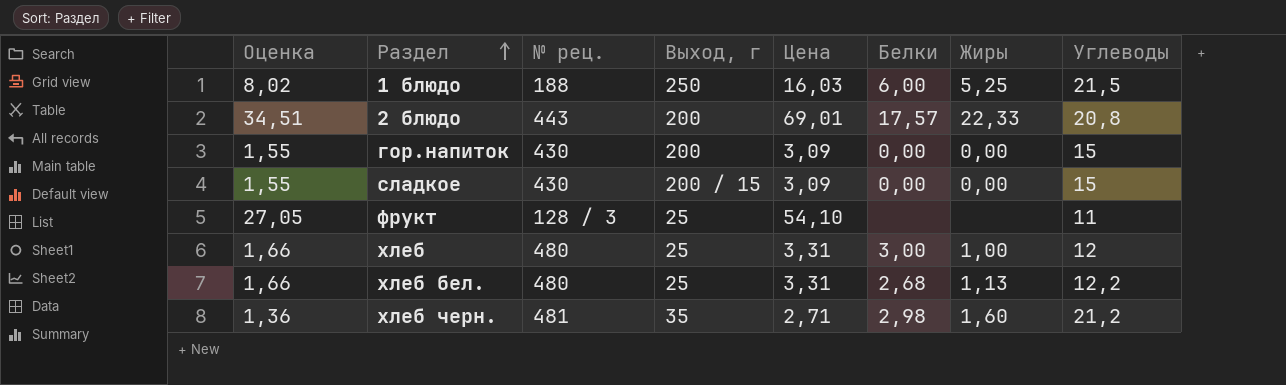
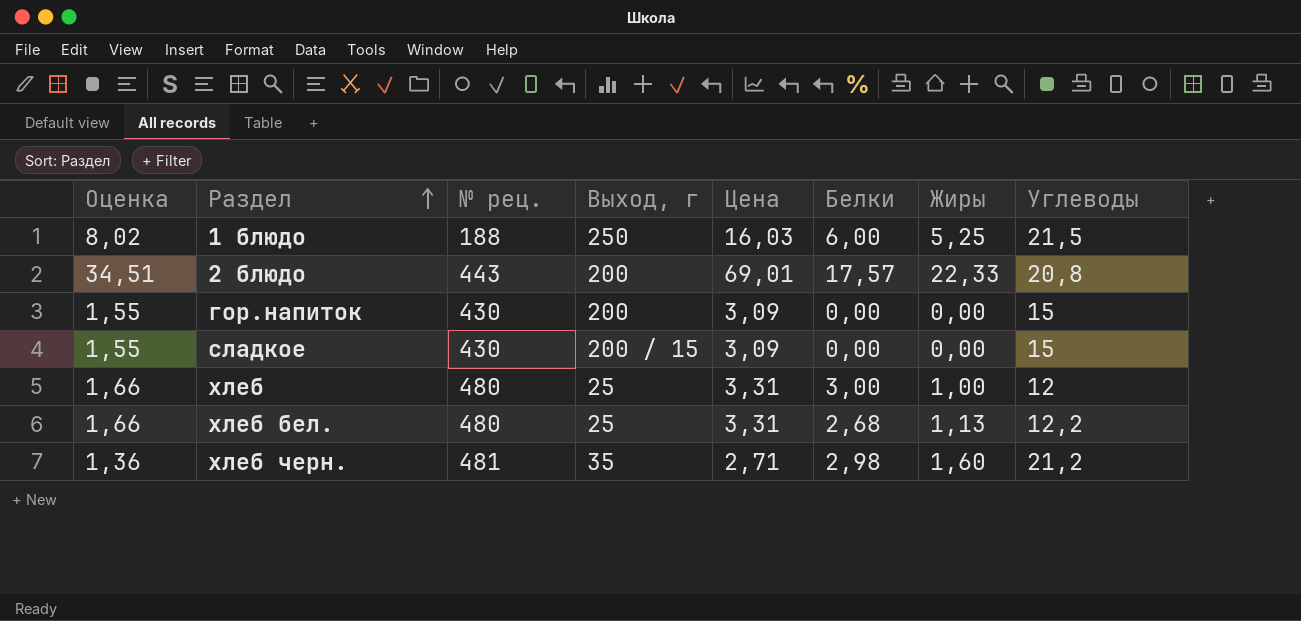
row фрукт: 27,05 | 128 / 3 | 25 | 54,10 | none | none | 11 -> none

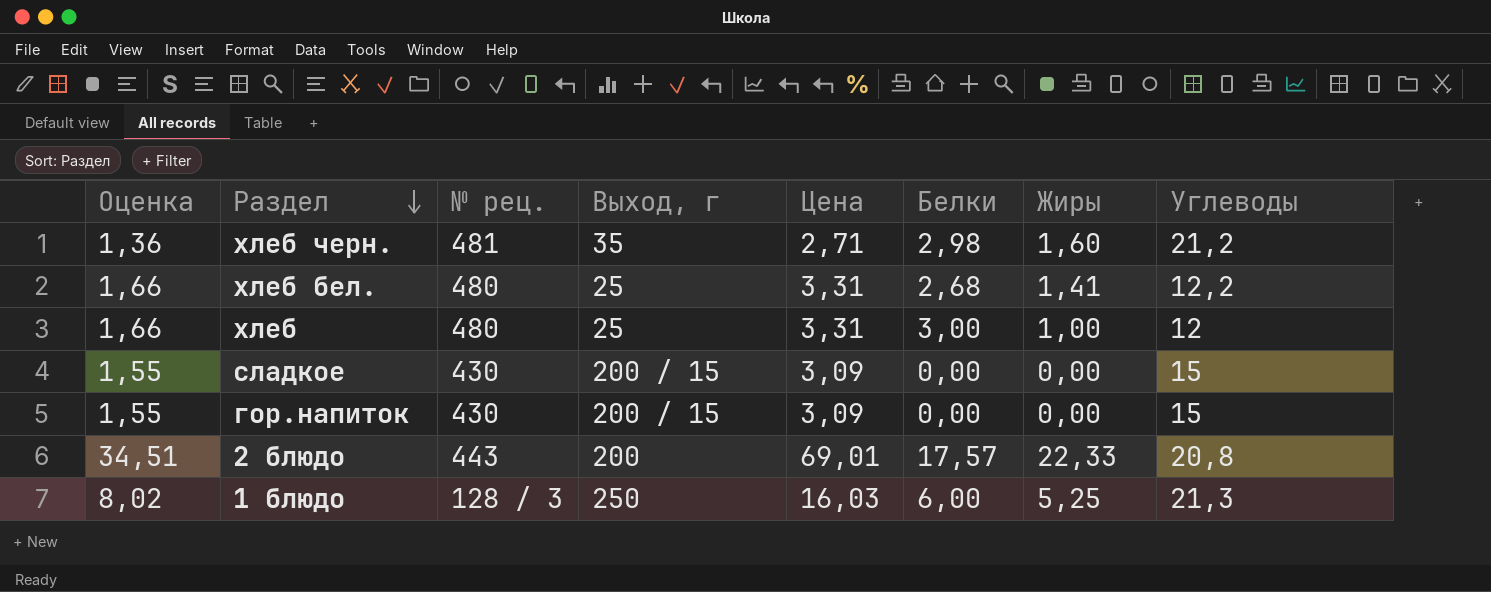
row order: Раздел ascending -> Раздел descending
хлеб бел. | Жиры: 1,13 -> 1,41
гор.напиток | Выход, г: 200 -> 200 / 15
1 блюдо | № рец.: 188 -> 128 / 3
1 блюдо | Углеводы: 21,5 -> 21,3

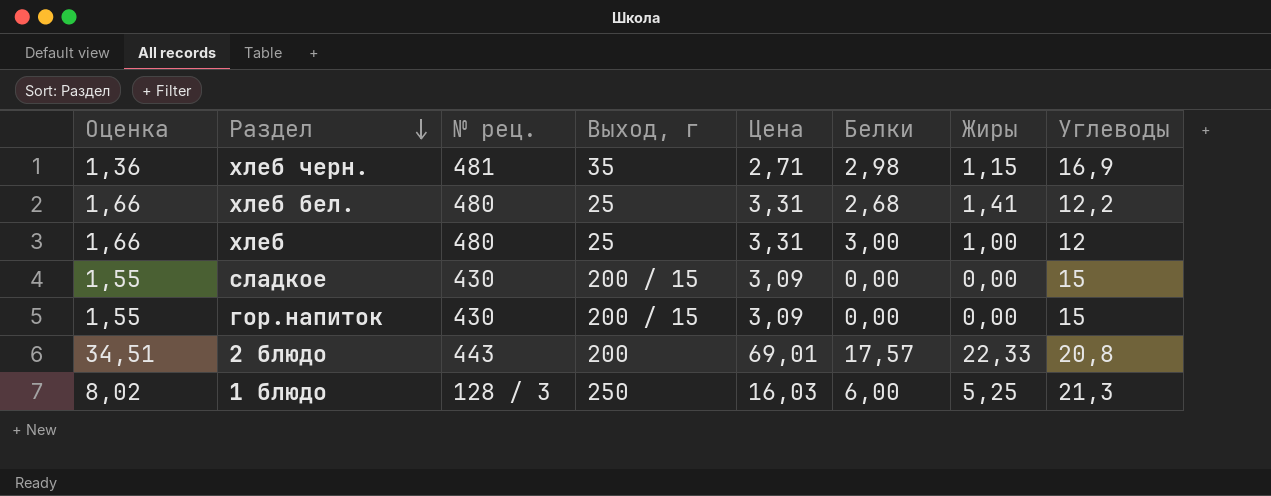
хлеб черн. | Жиры: 1,60 -> 1,15
хлеб черн. | Углеводы: 21,2 -> 16,9

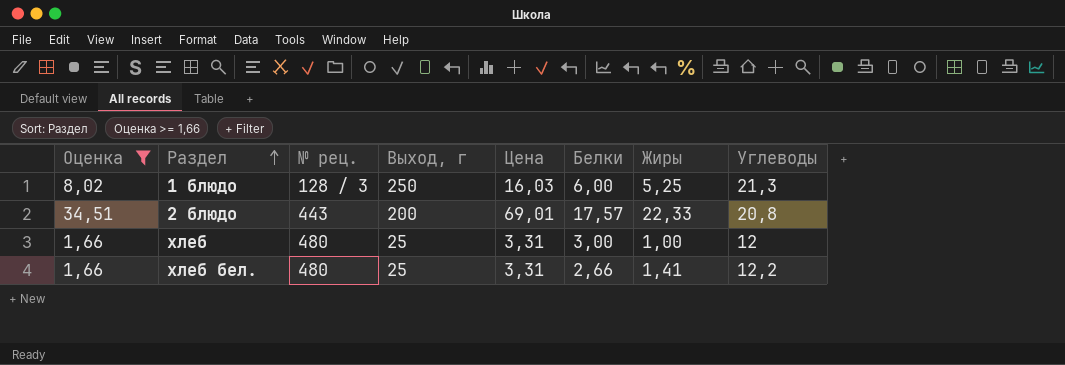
filter: none -> Оценка >= 1,66
row order: Раздел descending -> Раздел ascending
хлеб бел. | Белки: 2,68 -> 2,66

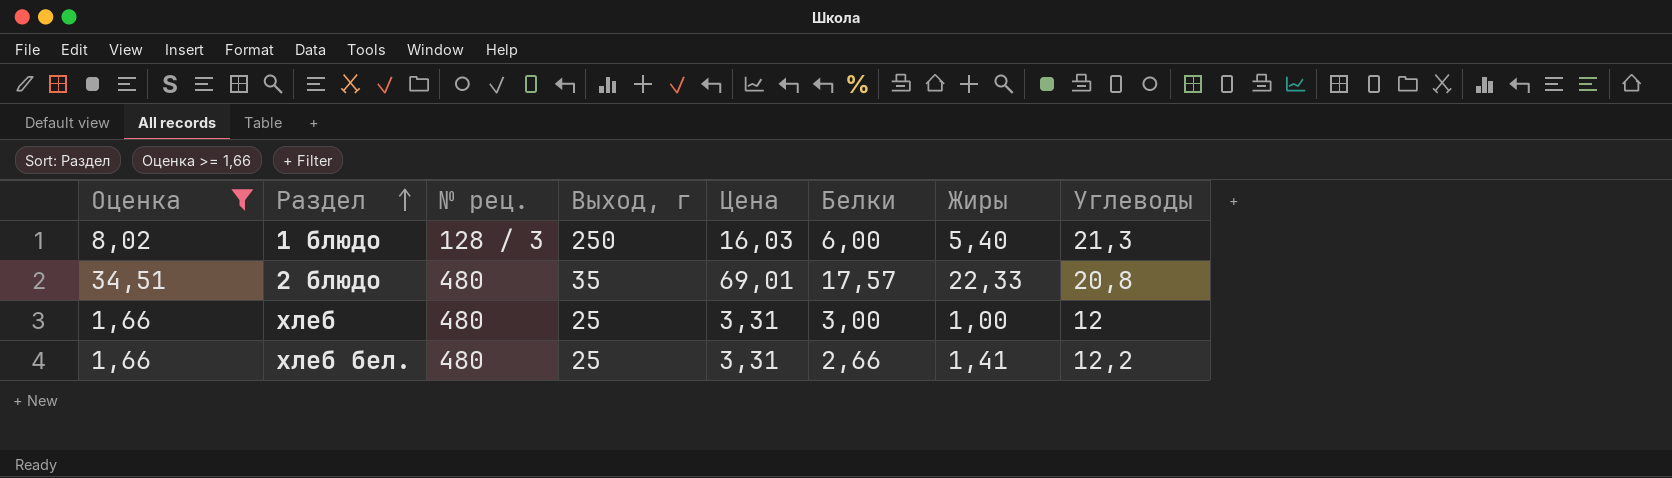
1 блюдо | Жиры: 5,25 -> 5,40
2 блюдо | № рец.: 443 -> 480
2 блюдо | Выход, г: 200 -> 35

